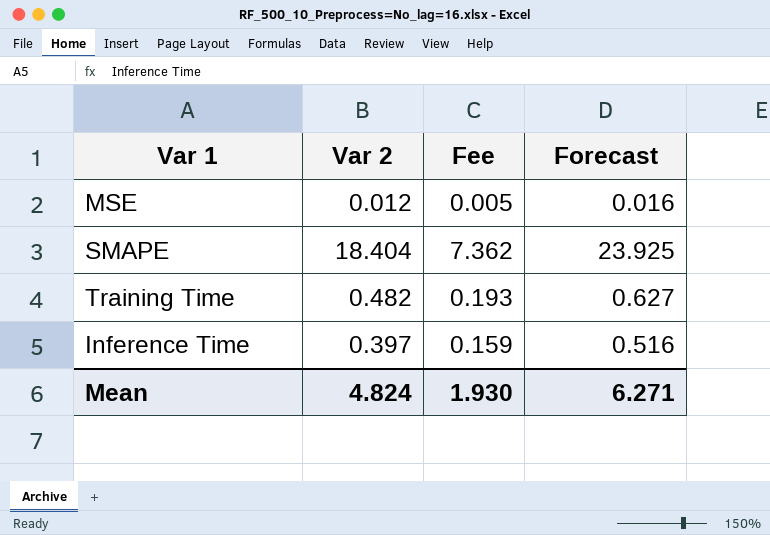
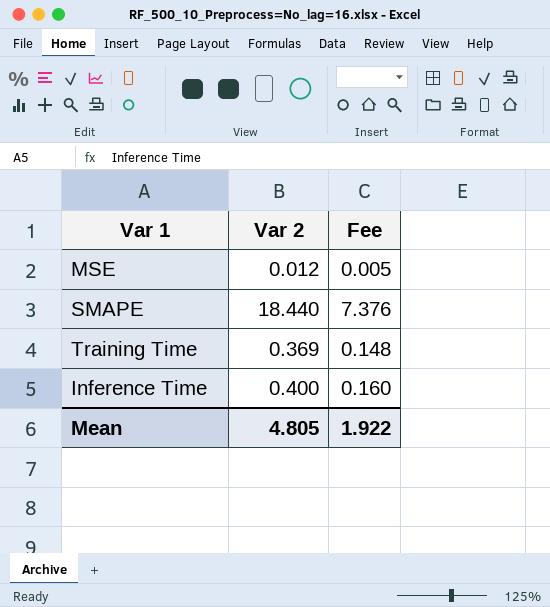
column Forecast | formula: [Var 2] * 1.3 -> none
SMAPE | Var 2: 18.404 -> 18.440
SMAPE | Fee: 7.362 -> 7.376
Training Time | Var 2: 0.482 -> 0.369
Training Time | Fee: 0.193 -> 0.148
Inference Time | Var 2: 0.397 -> 0.400
Inference Time | Fee: 0.159 -> 0.160
Mean | Var 2: 4.824 -> 4.805
Mean | Fee: 1.930 -> 1.922

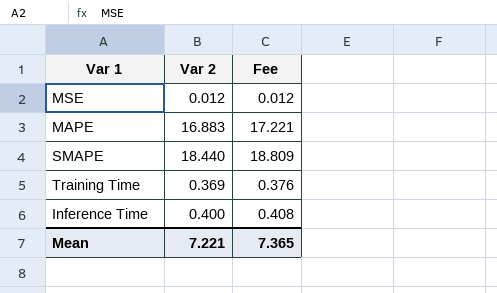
column Fee | formula: [Var 2] * 0.4 -> [Var 2] * 1.02
row MAPE: none -> 16.883 | 17.221
Mean | Var 2: 4.805 -> 7.221
Mean | Fee: 1.922 -> 7.365

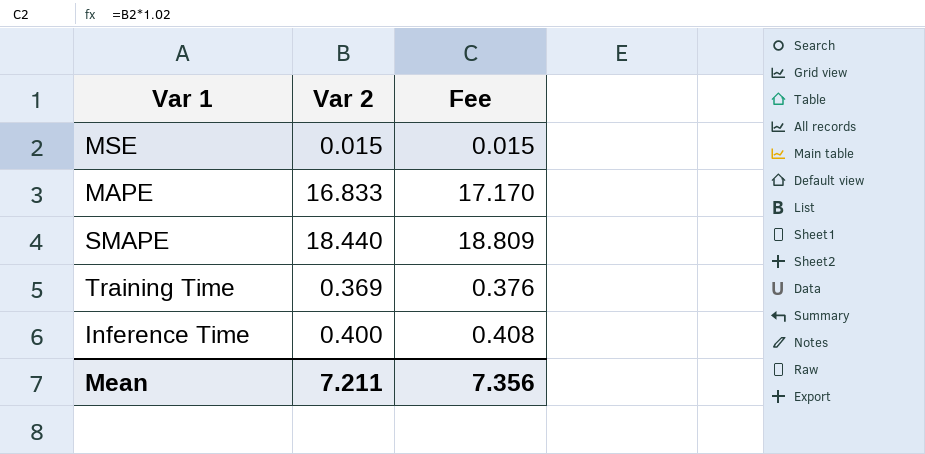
MSE | Var 2: 0.012 -> 0.015
MSE | Fee: 0.012 -> 0.015
MAPE | Var 2: 16.883 -> 16.833
MAPE | Fee: 17.221 -> 17.170
Mean | Var 2: 7.221 -> 7.211
Mean | Fee: 7.365 -> 7.356

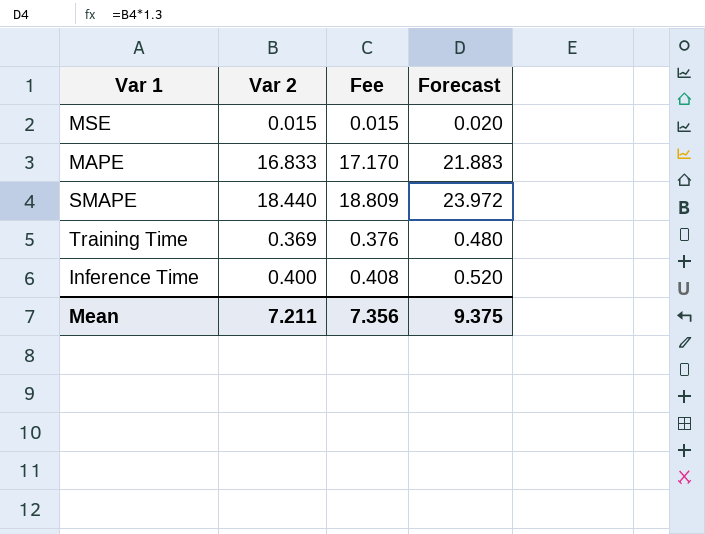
column Forecast | formula: none -> [Var 2] * 1.3

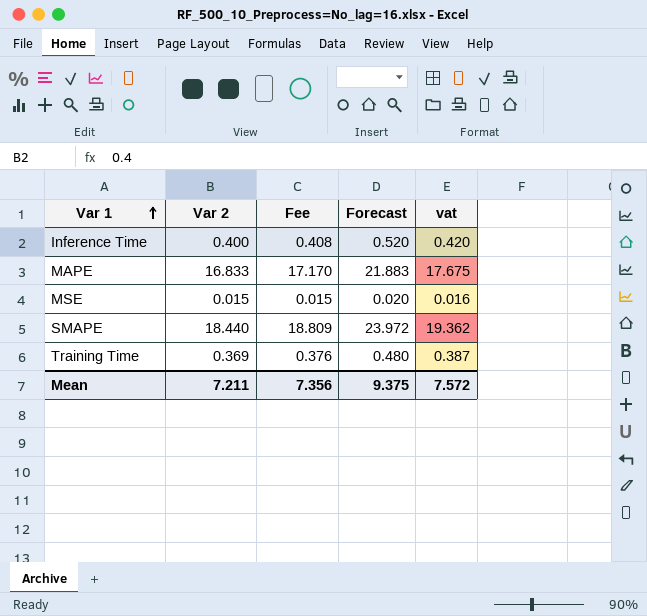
row order: none -> Var 1 ascending
column vat | formula: none -> [Var 2] * 1.05

